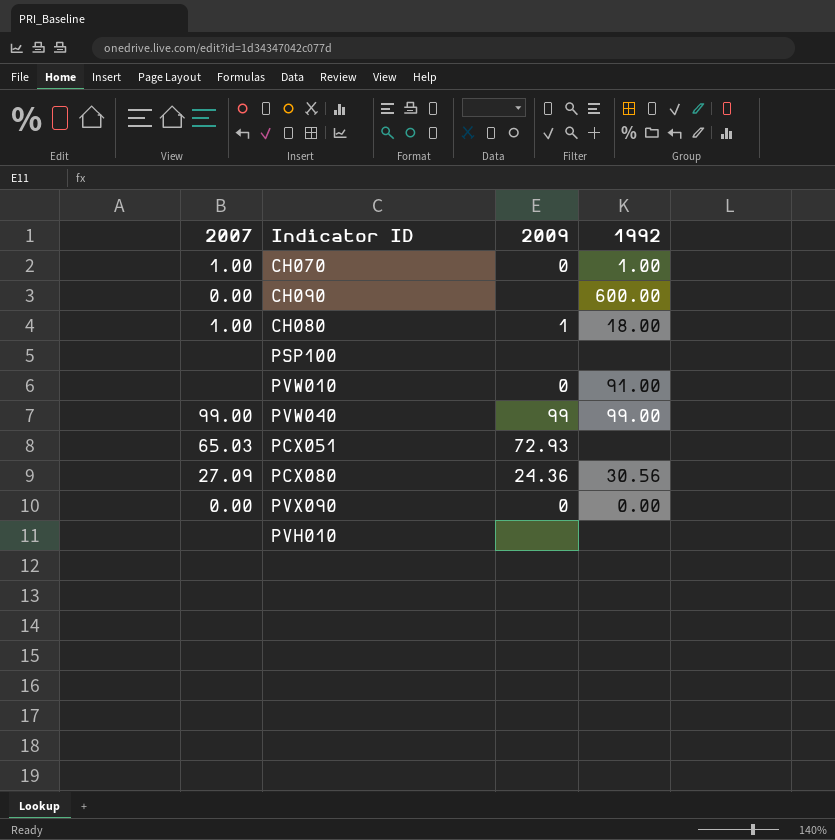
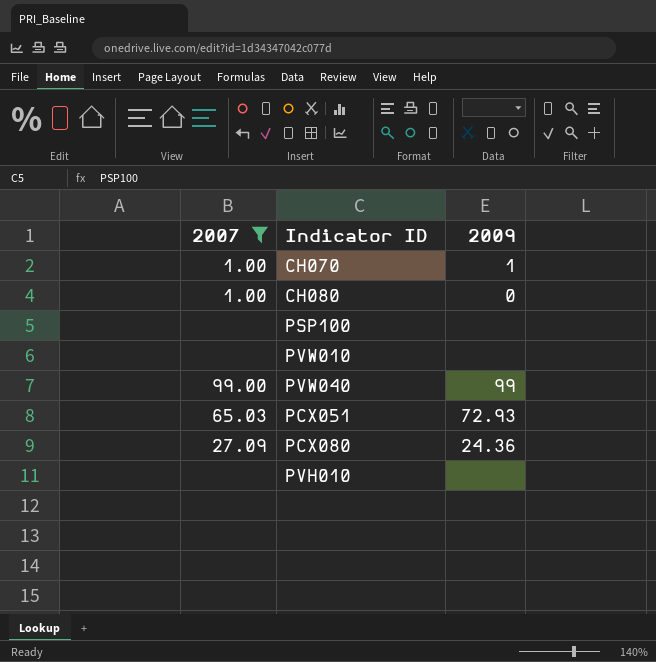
filter: none -> 2007 != 0.00
column 1992 | position: 4 -> none
CH070 | 2009: 0 -> 1
CH080 | 2009: 1 -> 0
PVW010 | 2009: 0 -> none

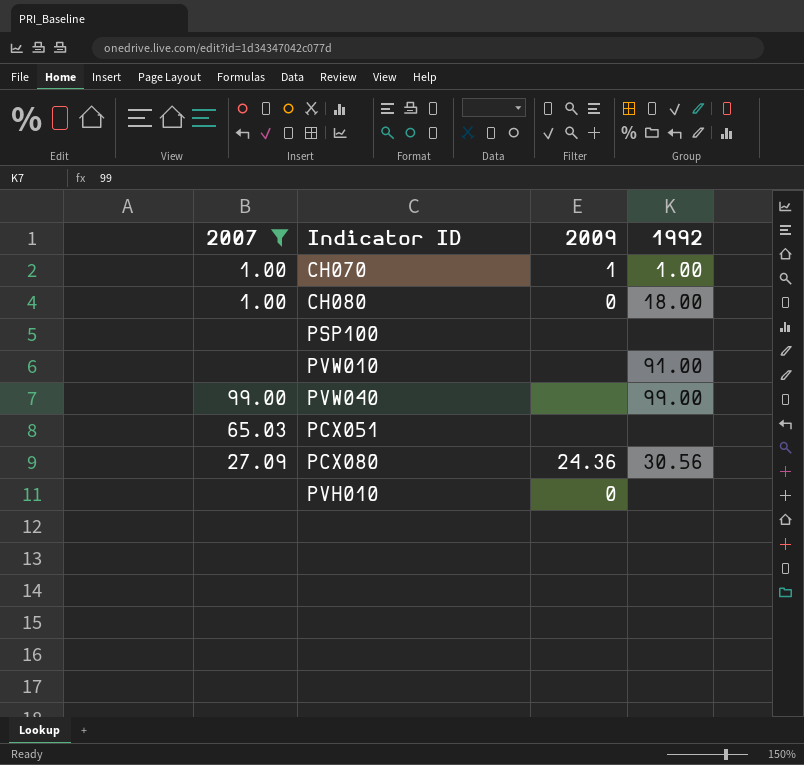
column 1992 | position: none -> 4
PVW040 | 2009: 99 -> none
PCX051 | 2009: 72.93 -> none
PVH010 | 2009: none -> 0

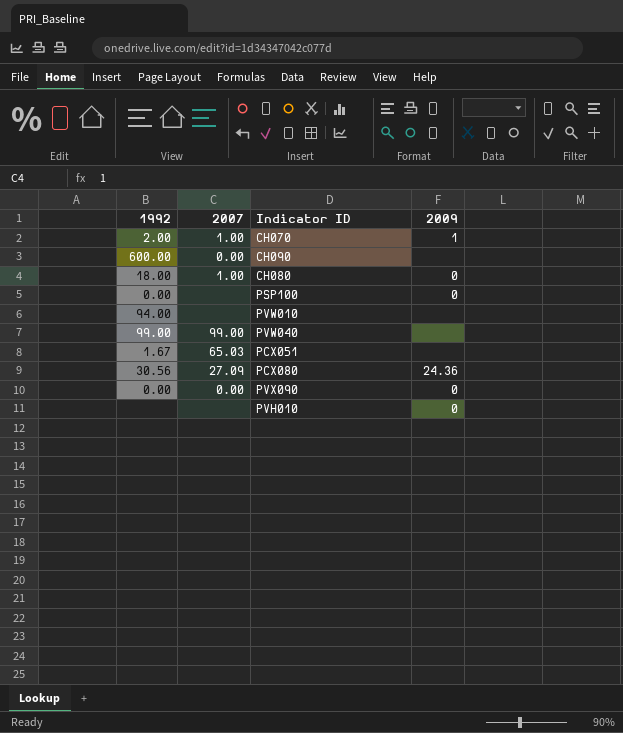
filter: 2007 != 0.00 -> none
column 1992 | position: 4 -> 1
CH070 | 1992: 1.00 -> 2.00
PSP100 | 1992: none -> 0.00
PSP100 | 2009: none -> 0
PVW010 | 1992: 91.00 -> 94.00
PCX051 | 1992: none -> 1.67

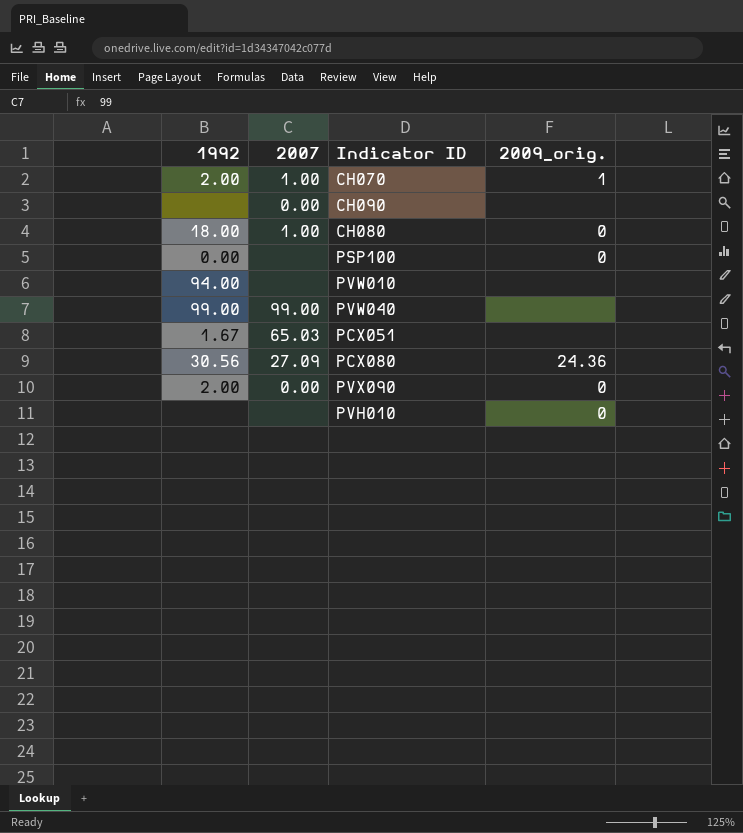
column name: 2009 -> 2009_orig.
CH090 | 1992: 600.00 -> none
PVX090 | 1992: 0.00 -> 2.00

